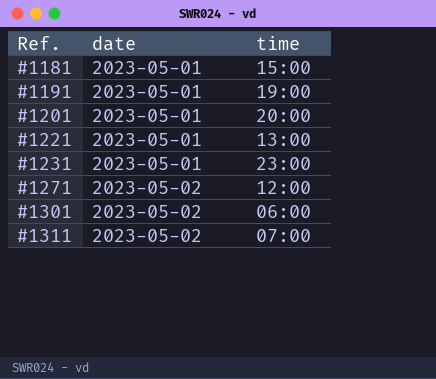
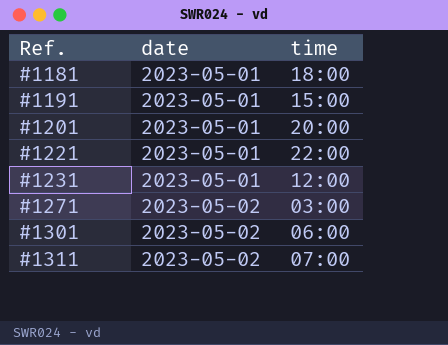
#1181 | time: 15:00 -> 18:00
#1191 | time: 19:00 -> 15:00
#1221 | time: 13:00 -> 22:00
#1231 | time: 23:00 -> 12:00
#1271 | time: 12:00 -> 03:00

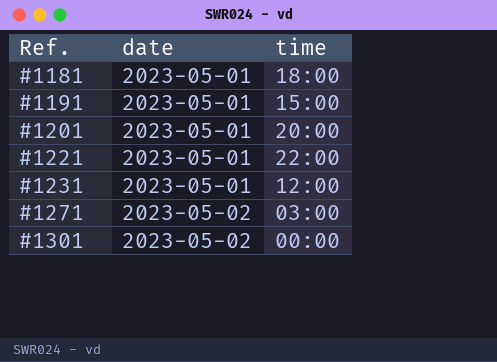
row #1311: 2023-05-02 | 07:00 -> none
#1301 | time: 06:00 -> 00:00

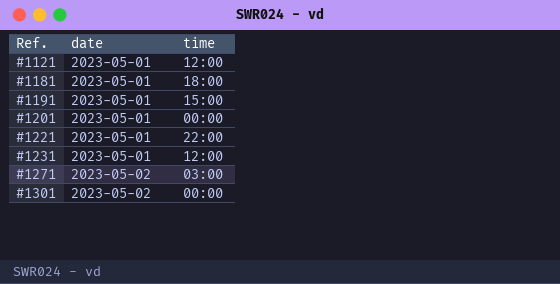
row #1121: none -> 2023-05-01 | 12:00
#1201 | time: 20:00 -> 00:00

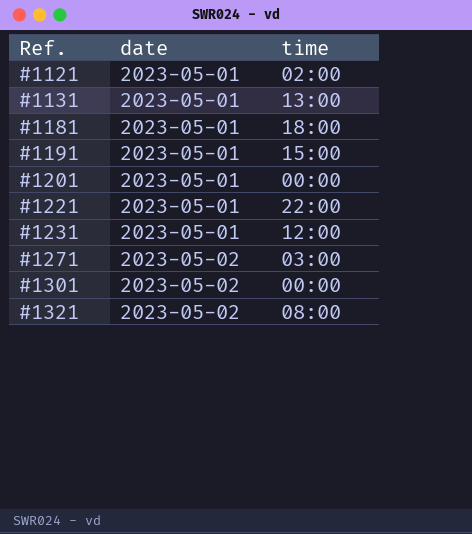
#1121 | time: 12:00 -> 02:00
row #1131: none -> 2023-05-01 | 13:00
row #1321: none -> 2023-05-02 | 08:00

